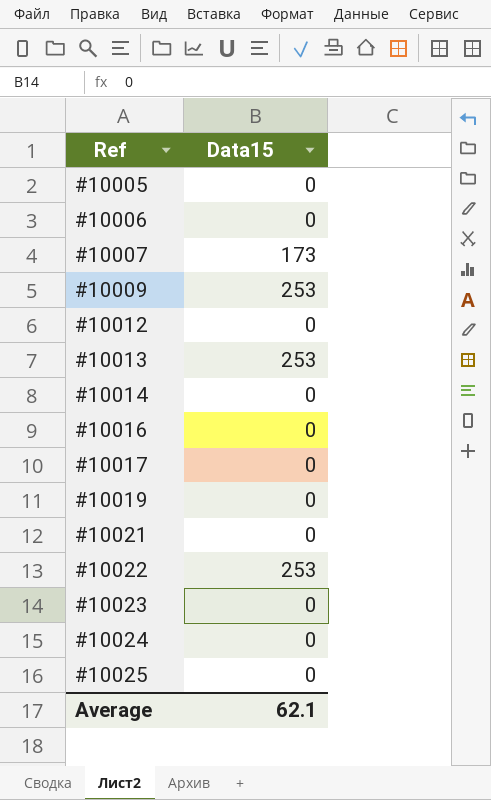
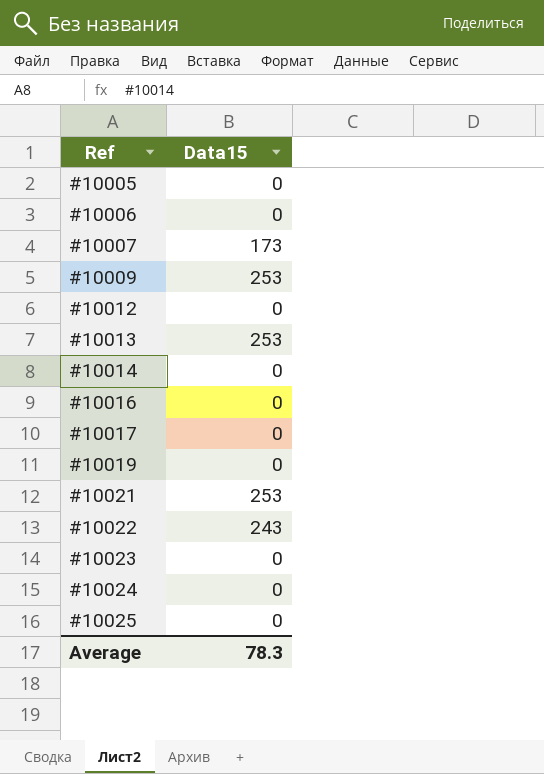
#10021 | Data15: 0 -> 253
#10022 | Data15: 253 -> 243
Average | Data15: 62.1 -> 78.3

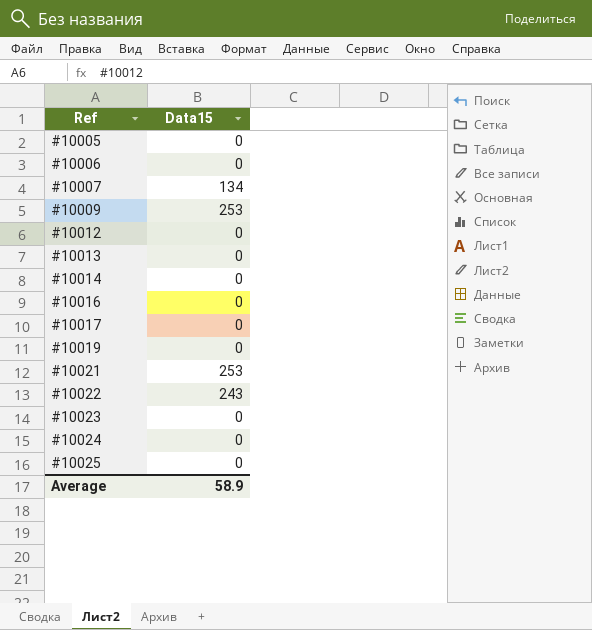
#10007 | Data15: 173 -> 134
#10013 | Data15: 253 -> 0
Average | Data15: 78.3 -> 58.9

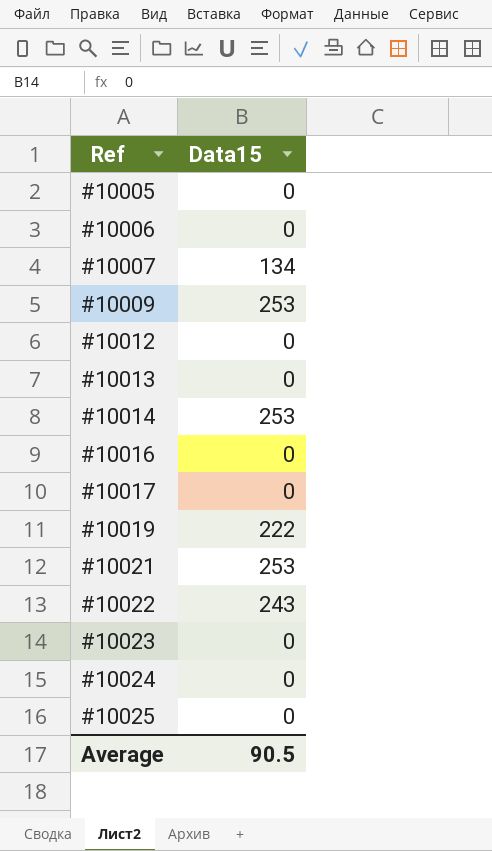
#10014 | Data15: 0 -> 253
#10019 | Data15: 0 -> 222
Average | Data15: 58.9 -> 90.5

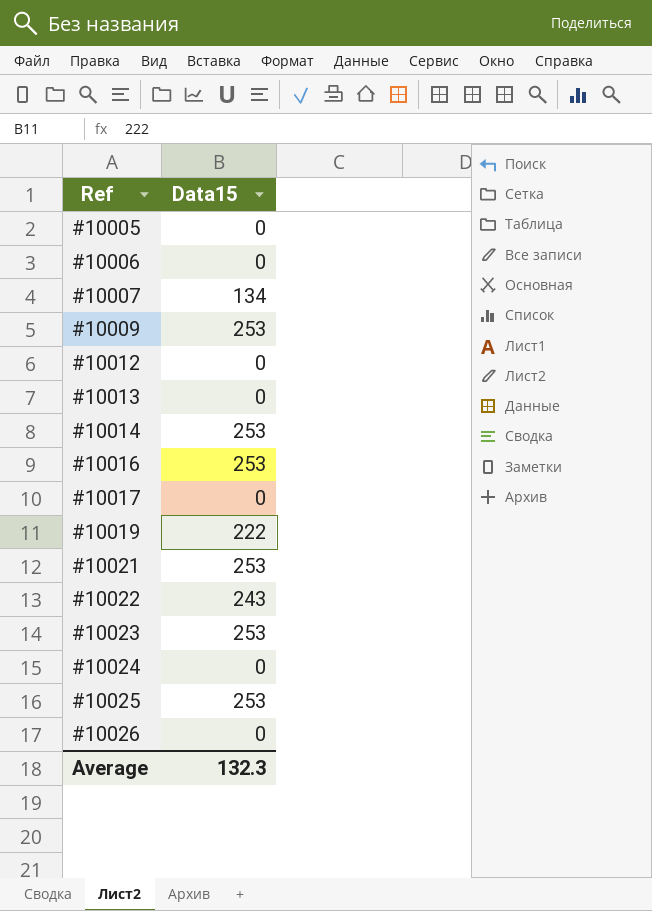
#10016 | Data15: 0 -> 253
#10023 | Data15: 0 -> 253
#10025 | Data15: 0 -> 253
row #10026: none -> 0
Average | Data15: 90.5 -> 132.3

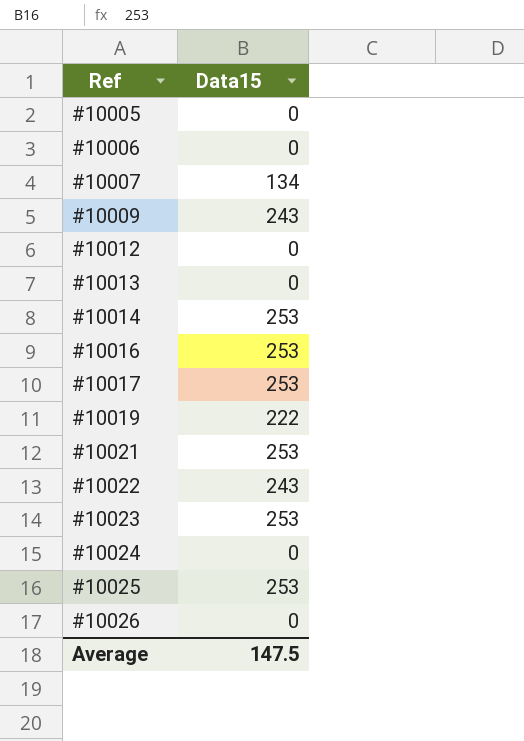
#10009 | Data15: 253 -> 243
#10017 | Data15: 0 -> 253
Average | Data15: 132.3 -> 147.5

